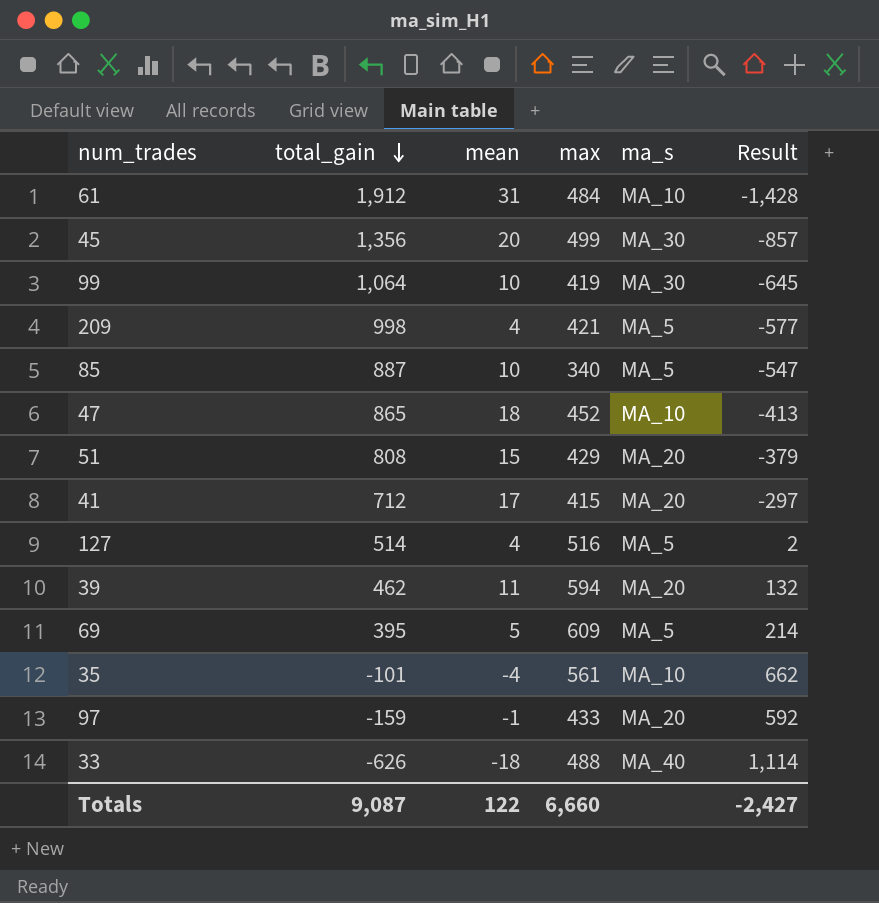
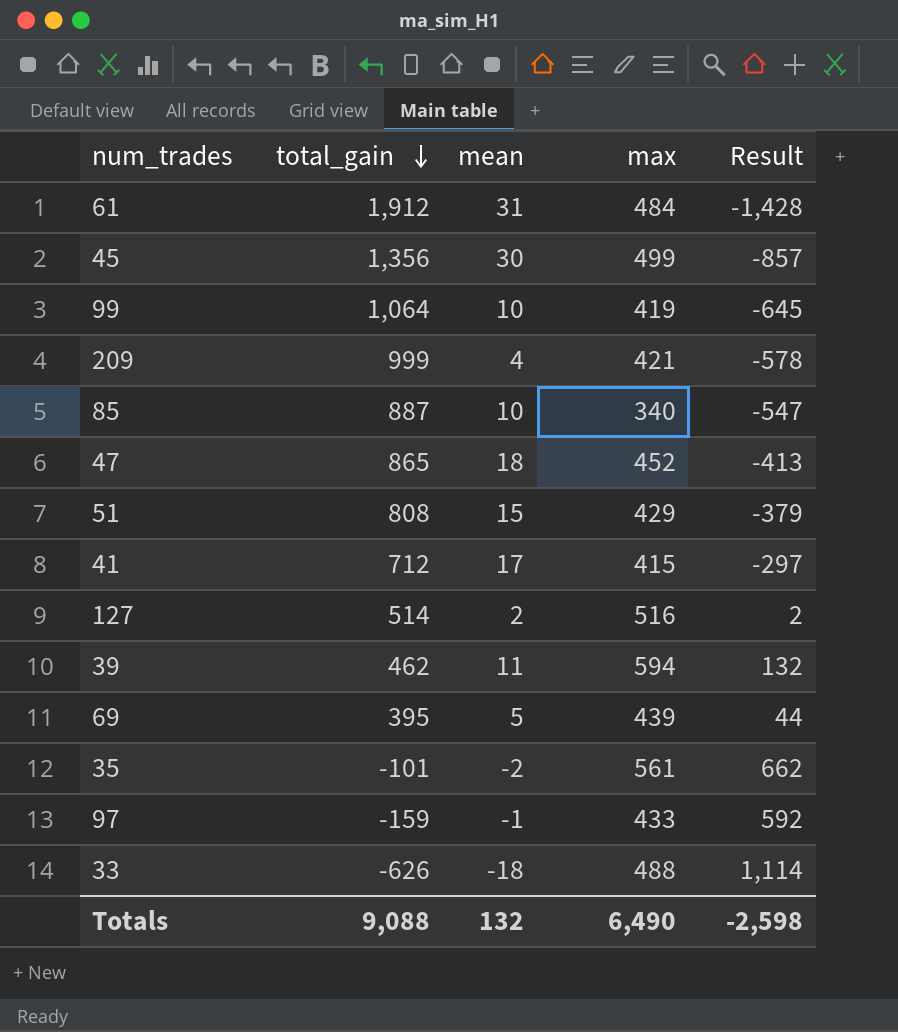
column ma_s | position: 5 -> none
45 | mean: 20 -> 30
209 | total_gain: 998 -> 999
209 | Result: -577 -> -578
127 | mean: 4 -> 2
69 | max: 609 -> 439
69 | Result: 214 -> 44
35 | mean: -4 -> -2
Totals | total_gain: 9,087 -> 9,088
Totals | mean: 122 -> 132
Totals | max: 6,660 -> 6,490
Totals | Result: -2,427 -> -2,598

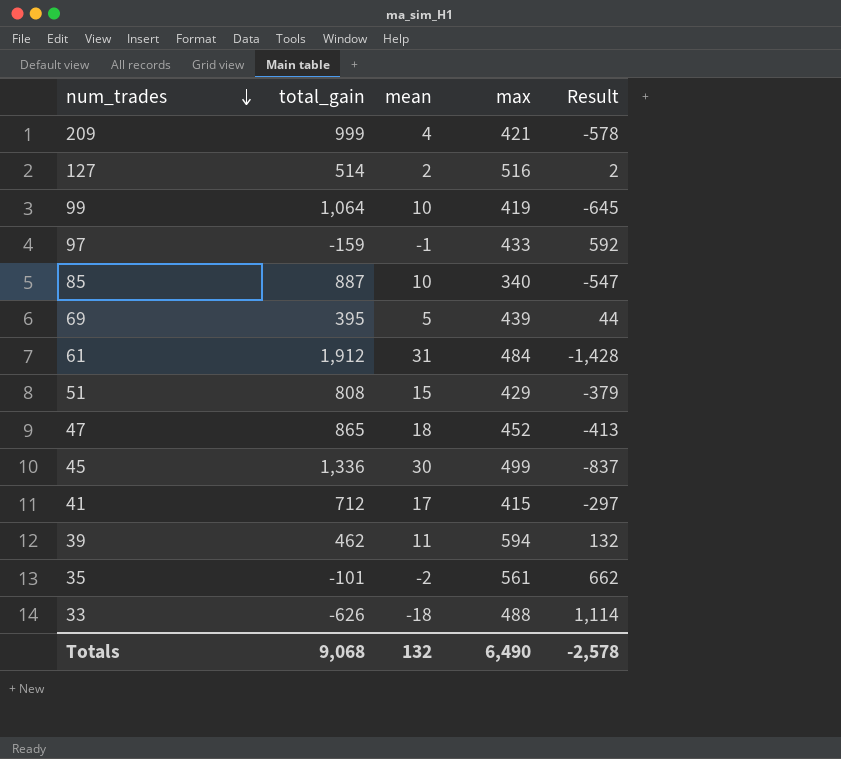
row order: total_gain descending -> num_trades descending
45 | total_gain: 1,356 -> 1,336
45 | Result: -857 -> -837
Totals | total_gain: 9,088 -> 9,068
Totals | Result: -2,598 -> -2,578

